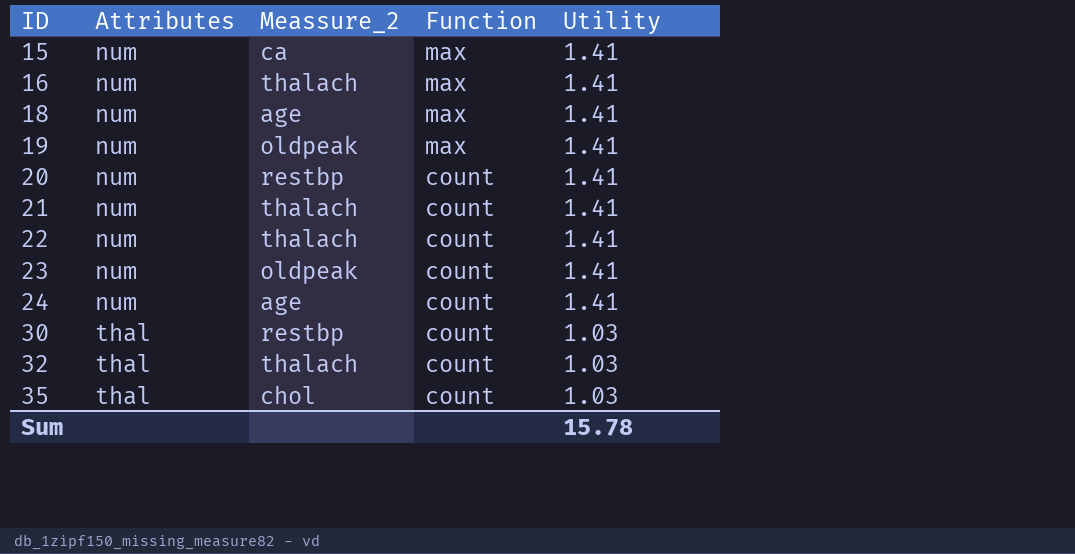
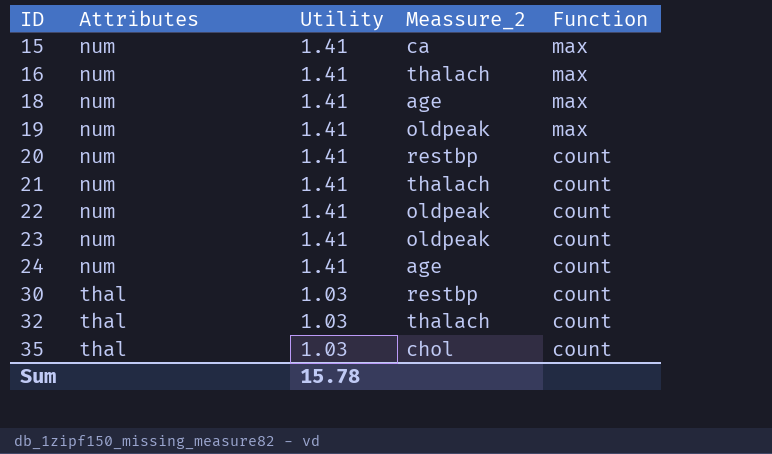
column Utility | position: 5 -> 3
22 | Meassure_2: thalach -> oldpeak

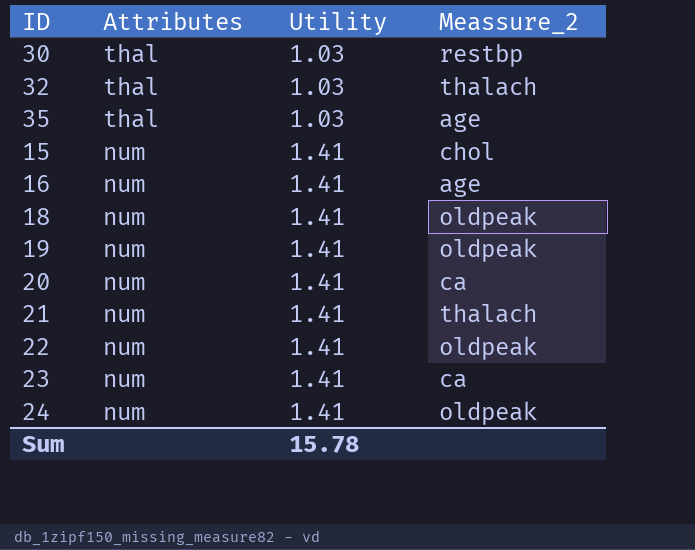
row order: ID ascending -> Attributes descending
column Function | position: 5 -> none
35 | Meassure_2: chol -> age
15 | Meassure_2: ca -> chol
16 | Meassure_2: thalach -> age
18 | Meassure_2: age -> oldpeak
20 | Meassure_2: restbp -> ca
23 | Meassure_2: oldpeak -> ca
24 | Meassure_2: age -> oldpeak

